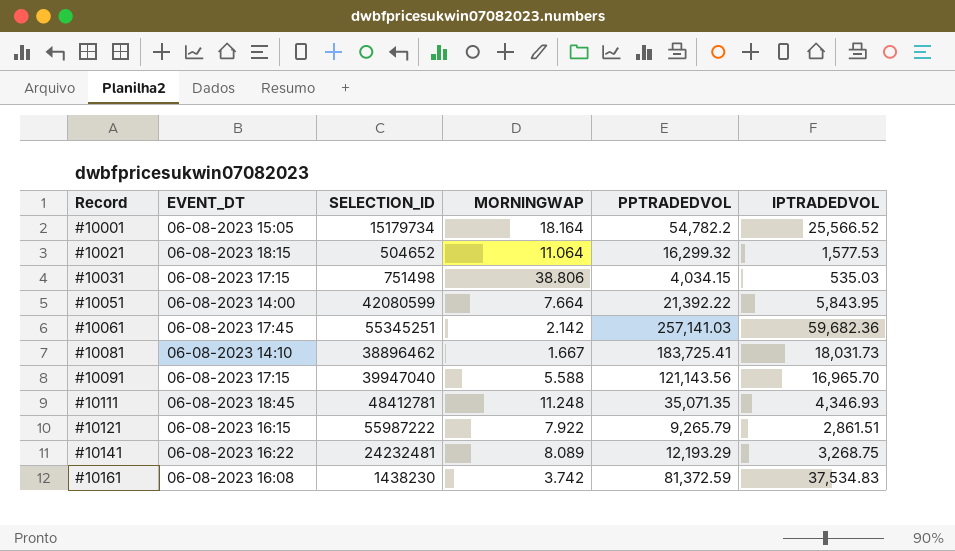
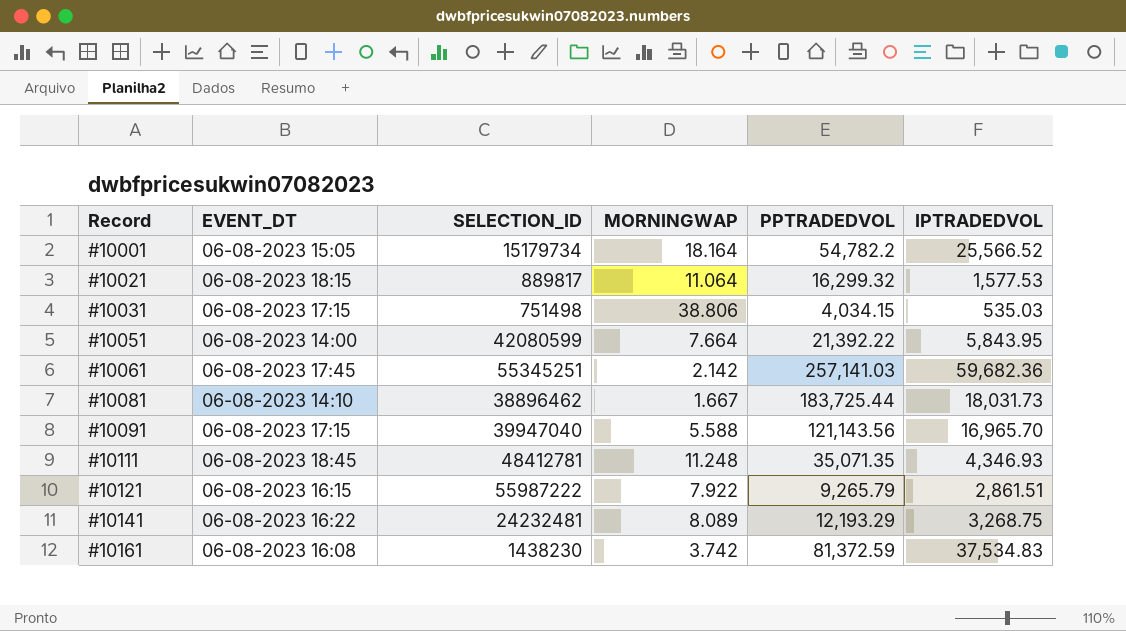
#10021 | SELECTION_ID: 504652 -> 889817
#10081 | PPTRADEDVOL: 183,725.41 -> 183,725.44

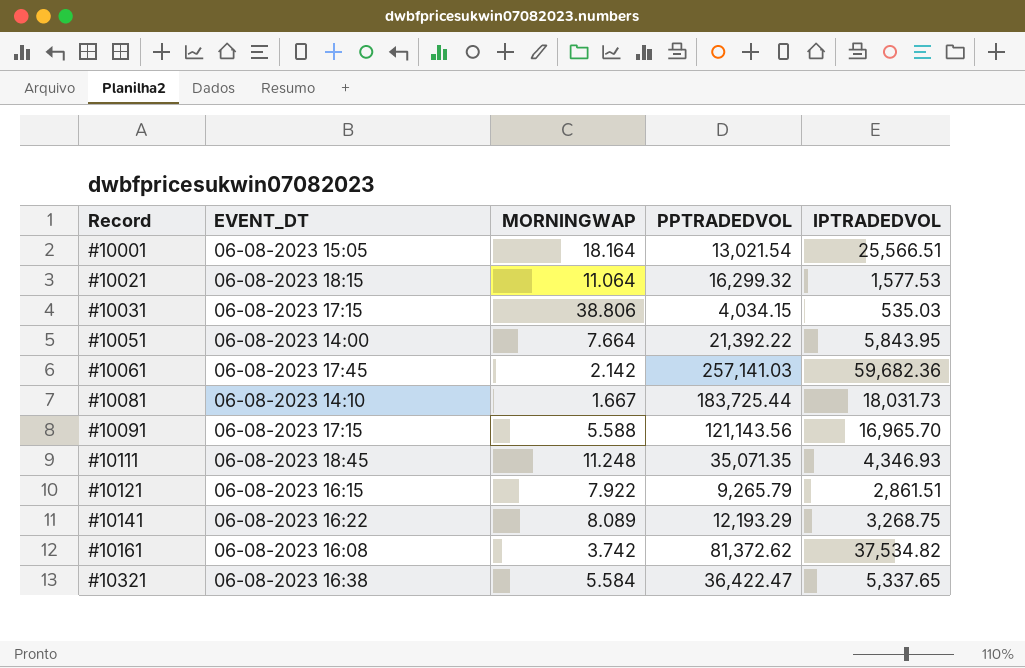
column SELECTION_ID | position: 3 -> none
#10001 | PPTRADEDVOL: 54,782.2 -> 13,021.54
#10001 | IPTRADEDVOL: 25,566.52 -> 25,566.51
#10161 | PPTRADEDVOL: 81,372.59 -> 81,372.62
#10161 | IPTRADEDVOL: 37,534.83 -> 37,534.82
row #10321: none -> 06-08-2023 16:38 | 5.584 | 36,422.47 | 5,337.65

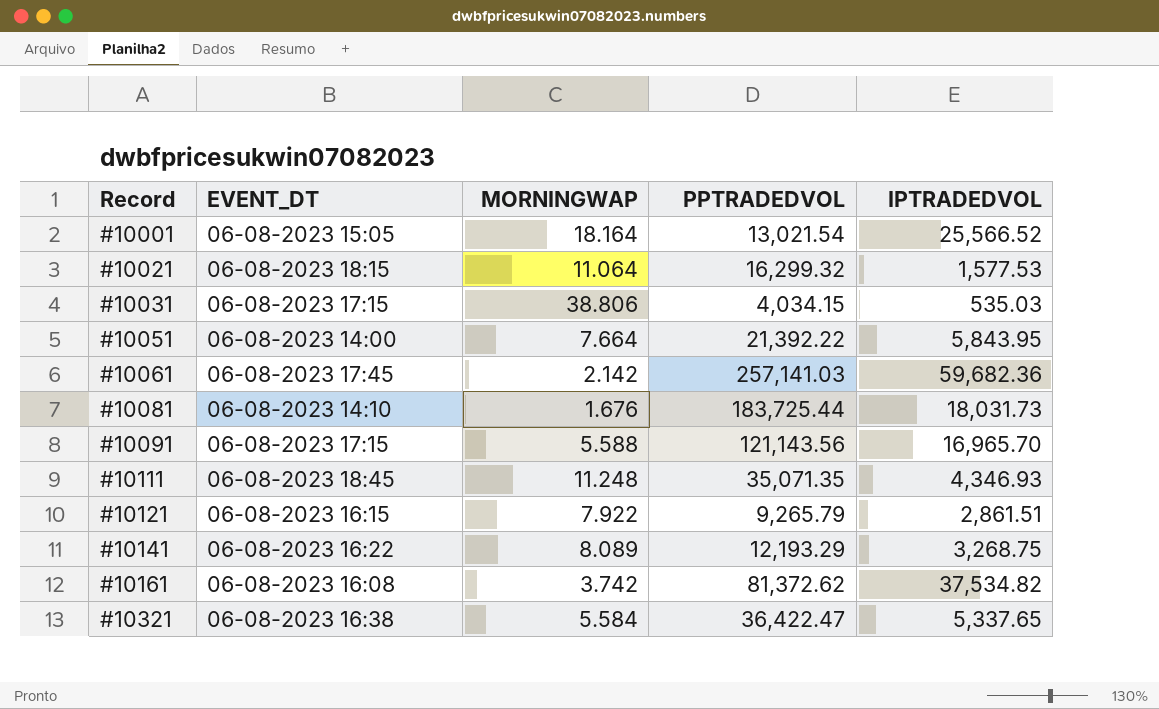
#10001 | IPTRADEDVOL: 25,566.51 -> 25,566.52
#10081 | MORNINGWAP: 1.667 -> 1.676

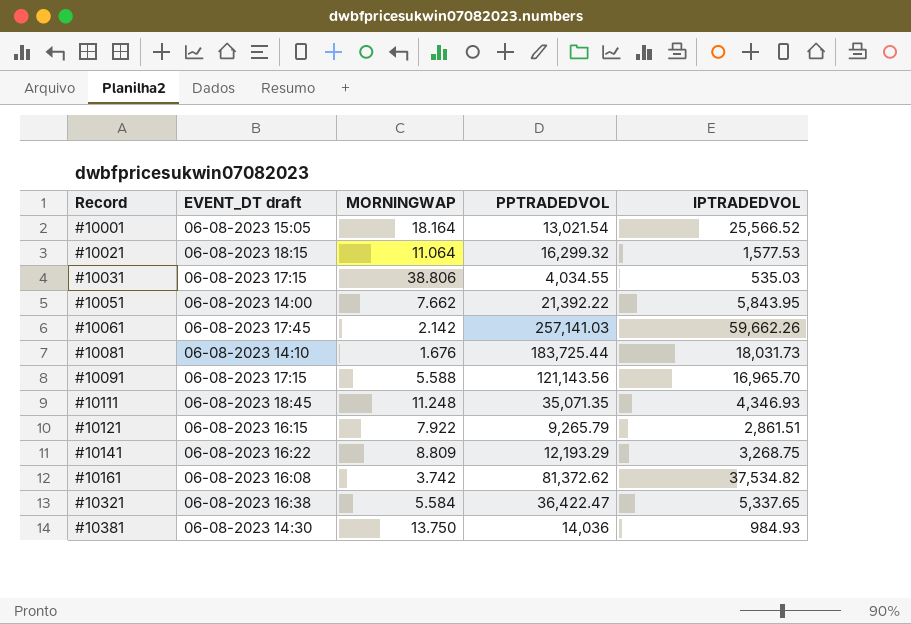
column name: EVENT_DT -> EVENT_DT draft
#10031 | PPTRADEDVOL: 4,034.15 -> 4,034.55
#10051 | MORNINGWAP: 7.664 -> 7.662
#10061 | IPTRADEDVOL: 59,682.36 -> 59,662.26
#10141 | MORNINGWAP: 8.089 -> 8.809
row #10381: none -> 06-08-2023 14:30 | 13.750 | 14,036 | 984.93

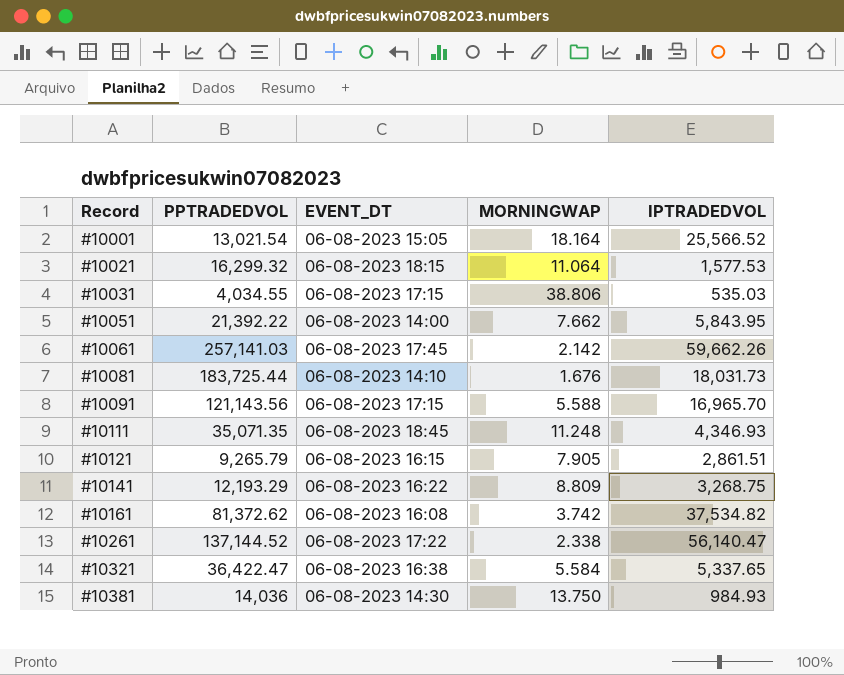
column PPTRADEDVOL | position: 4 -> 2
column name: EVENT_DT draft -> EVENT_DT
#10121 | MORNINGWAP: 7.922 -> 7.905
row #10261: none -> 137,144.52 | 06-08-2023 17:22 | 2.338 | 56,140.47

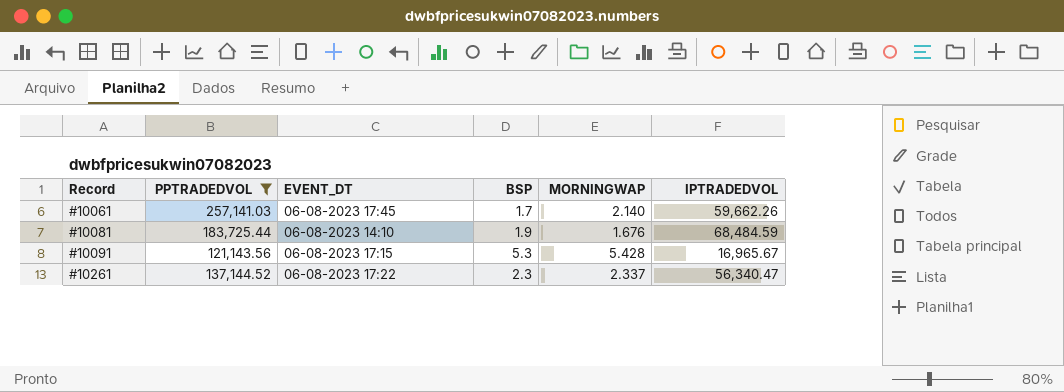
filter: none -> PPTRADEDVOL >= 121,143.56
column BSP | position: none -> 4
#10061 | MORNINGWAP: 2.142 -> 2.140
#10081 | IPTRADEDVOL: 18,031.73 -> 68,484.59
#10091 | MORNINGWAP: 5.588 -> 5.428
#10091 | IPTRADEDVOL: 16,965.70 -> 16,965.67
#10261 | MORNINGWAP: 2.338 -> 2.337
#10261 | IPTRADEDVOL: 56,140.47 -> 56,340.47

